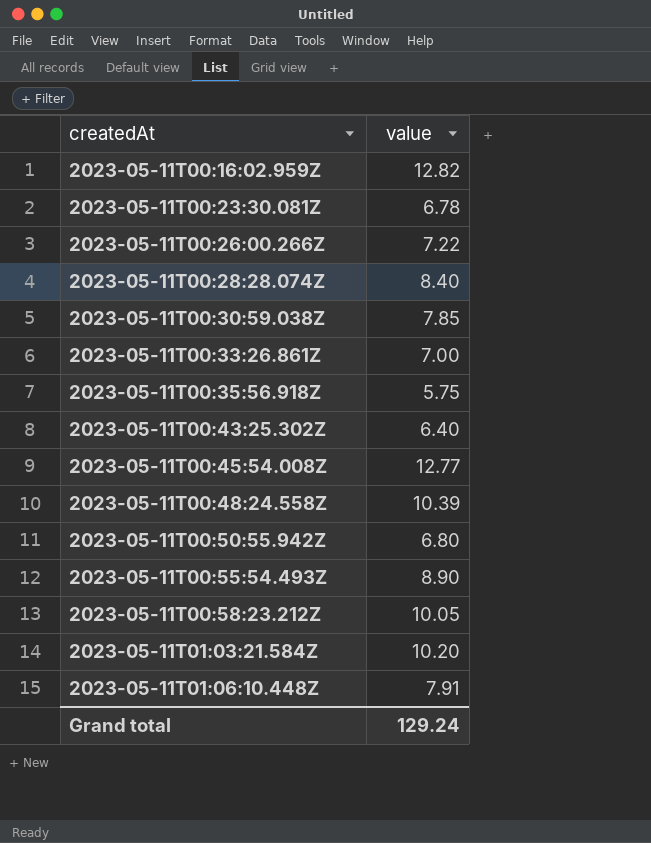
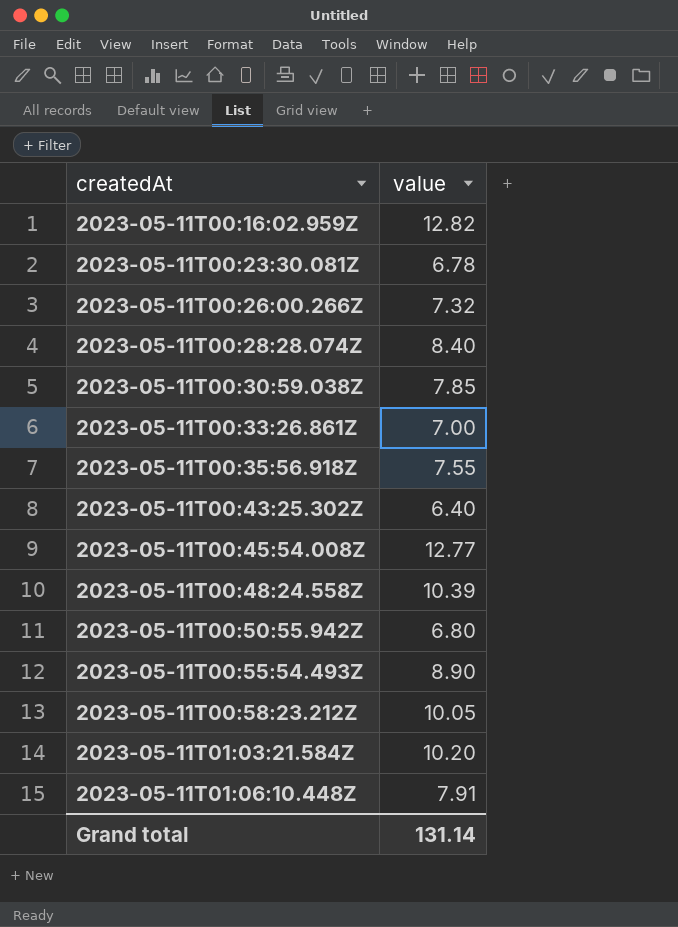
2023-05-11T00:26:00.266Z | value: 7.22 -> 7.32
2023-05-11T00:35:56.918Z | value: 5.75 -> 7.55
Grand total | value: 129.24 -> 131.14

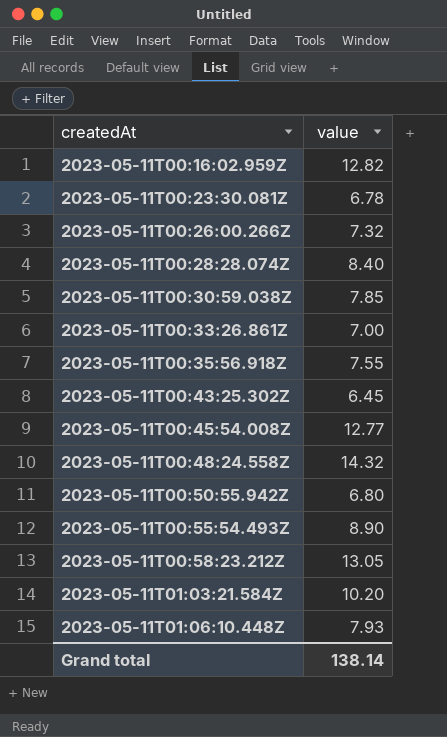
2023-05-11T00:43:25.302Z | value: 6.40 -> 6.45
2023-05-11T00:48:24.558Z | value: 10.39 -> 14.32
2023-05-11T00:58:23.212Z | value: 10.05 -> 13.05
2023-05-11T01:06:10.448Z | value: 7.91 -> 7.93
Grand total | value: 131.14 -> 138.14

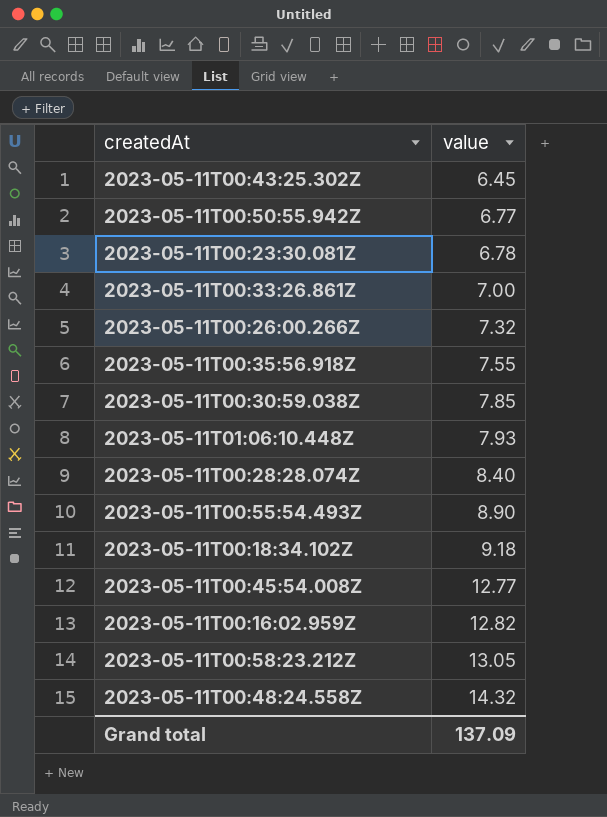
row order: createdAt ascending -> value ascending
row 2023-05-11T01:03:21.584Z: 10.20 -> none
2023-05-11T00:50:55.942Z | value: 6.80 -> 6.77
row 2023-05-11T00:18:34.102Z: none -> 9.18
Grand total | value: 138.14 -> 137.09

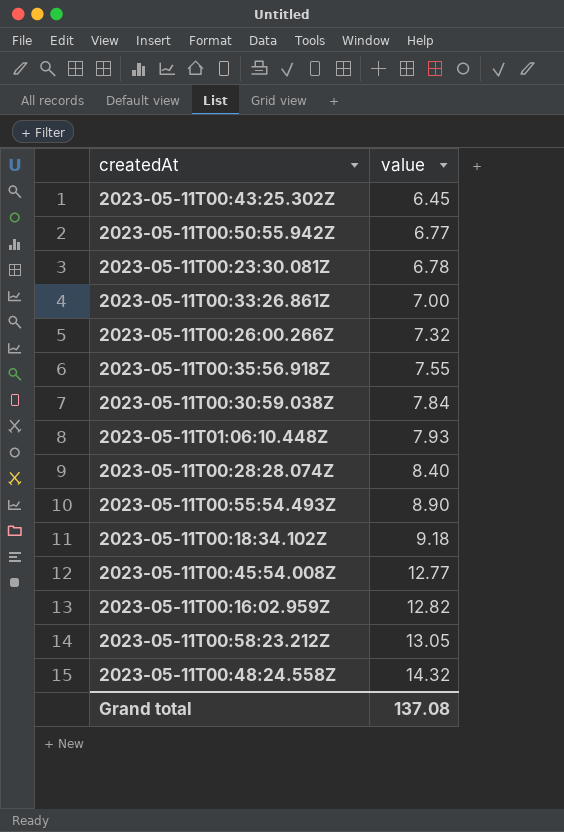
2023-05-11T00:30:59.038Z | value: 7.85 -> 7.84
Grand total | value: 137.09 -> 137.08

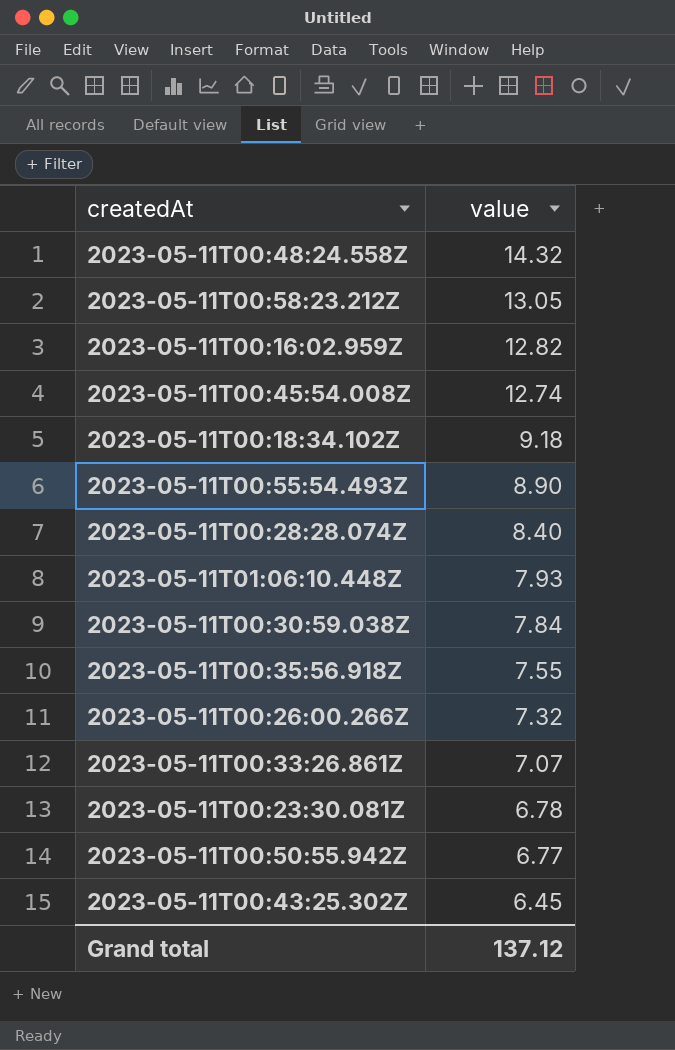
row order: value ascending -> value descending
2023-05-11T00:45:54.008Z | value: 12.77 -> 12.74
2023-05-11T00:33:26.861Z | value: 7.00 -> 7.07
Grand total | value: 137.08 -> 137.12

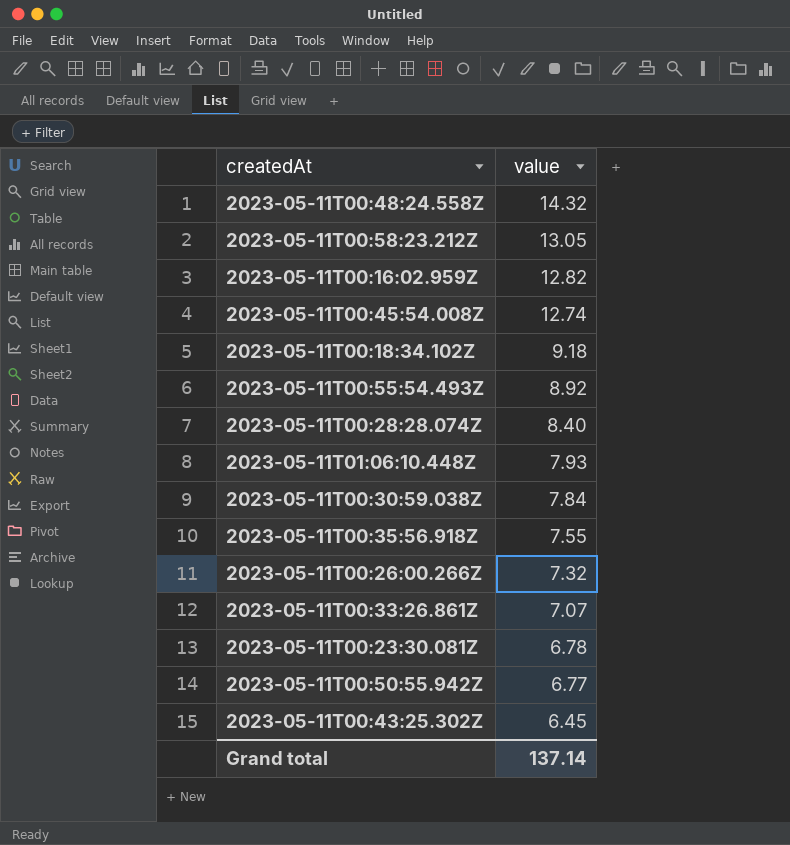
2023-05-11T00:55:54.493Z | value: 8.90 -> 8.92
Grand total | value: 137.12 -> 137.14

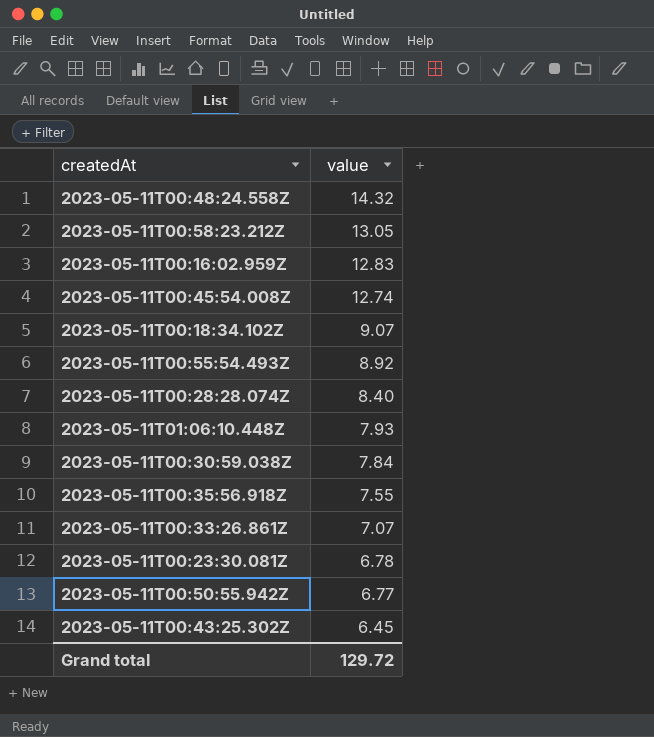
row 2023-05-11T00:26:00.266Z: 7.32 -> none
2023-05-11T00:16:02.959Z | value: 12.82 -> 12.83
2023-05-11T00:18:34.102Z | value: 9.18 -> 9.07
Grand total | value: 137.14 -> 129.72

